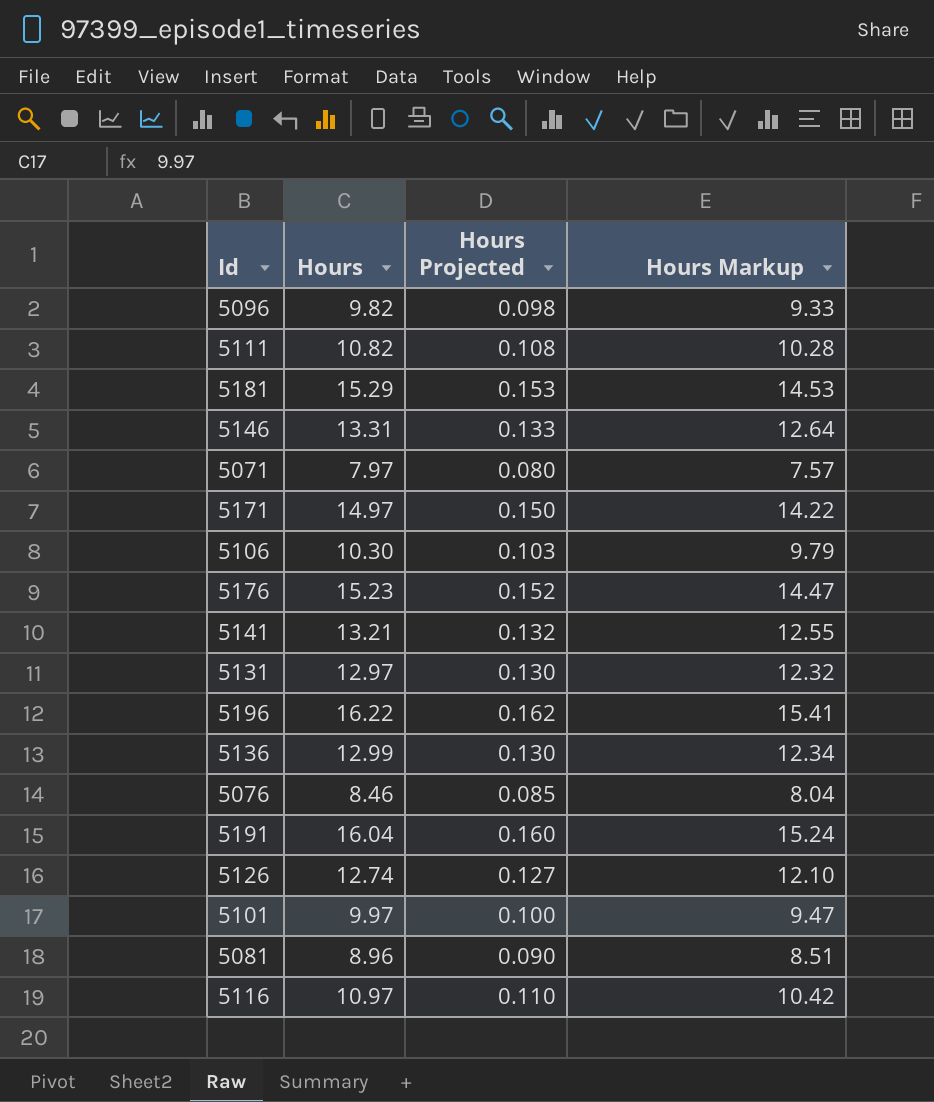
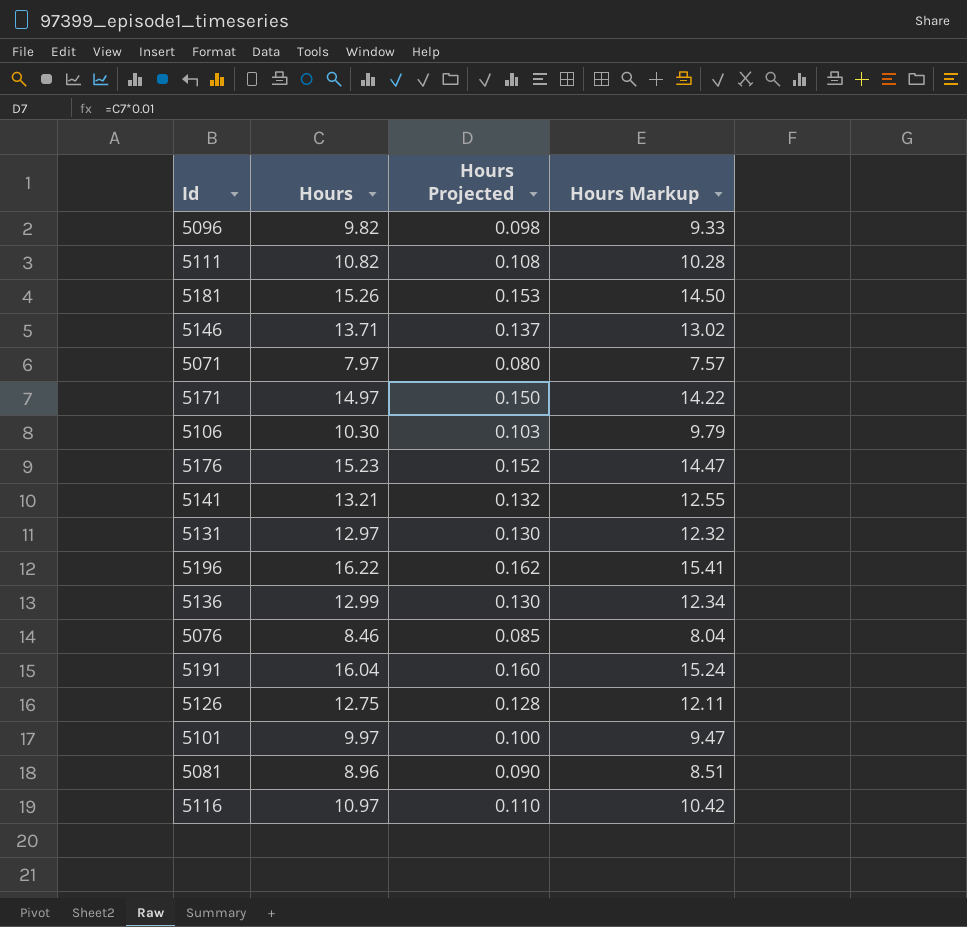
5181 | Hours: 15.29 -> 15.26
5181 | Hours Markup: 14.53 -> 14.50
5146 | Hours: 13.31 -> 13.71
5146 | Hours Projected: 0.133 -> 0.137
5146 | Hours Markup: 12.64 -> 13.02
5126 | Hours: 12.74 -> 12.75
5126 | Hours Projected: 0.127 -> 0.128
5126 | Hours Markup: 12.10 -> 12.11

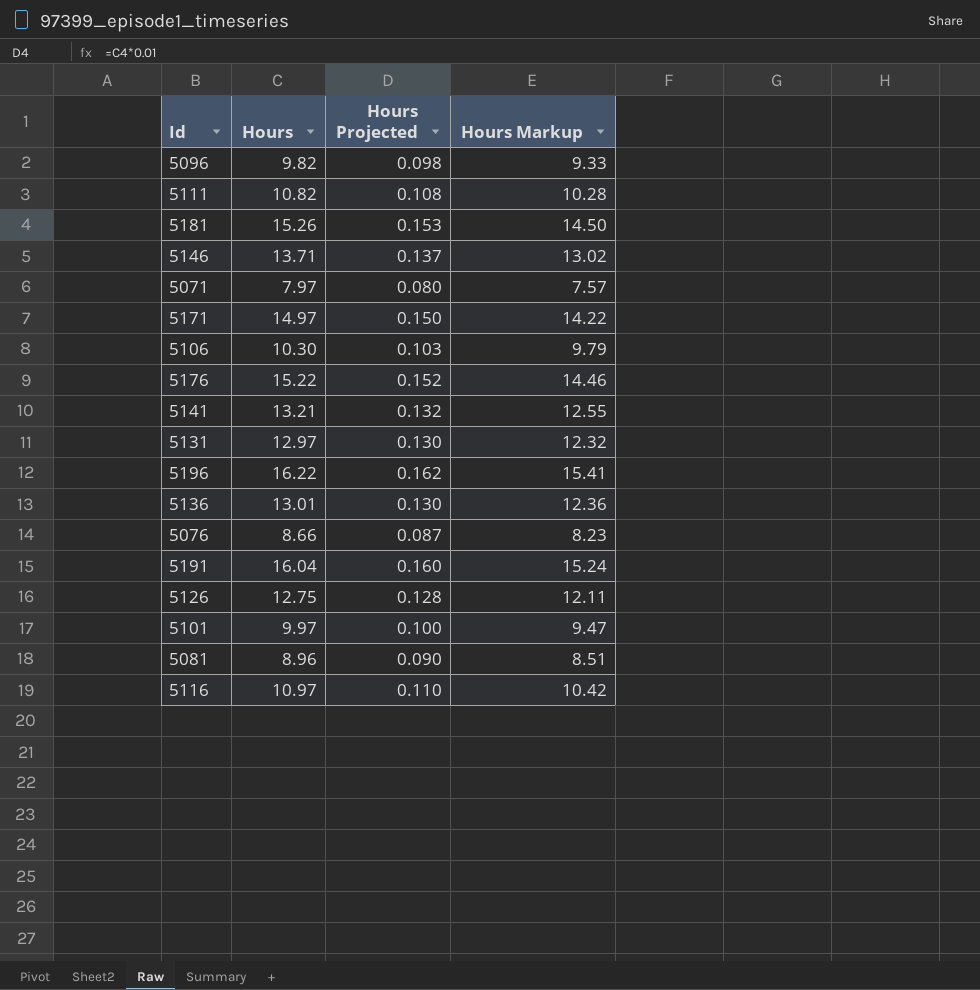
5176 | Hours: 15.23 -> 15.22
5176 | Hours Markup: 14.47 -> 14.46
5136 | Hours: 12.99 -> 13.01
5136 | Hours Markup: 12.34 -> 12.36
5076 | Hours: 8.46 -> 8.66
5076 | Hours Projected: 0.085 -> 0.087
5076 | Hours Markup: 8.04 -> 8.23

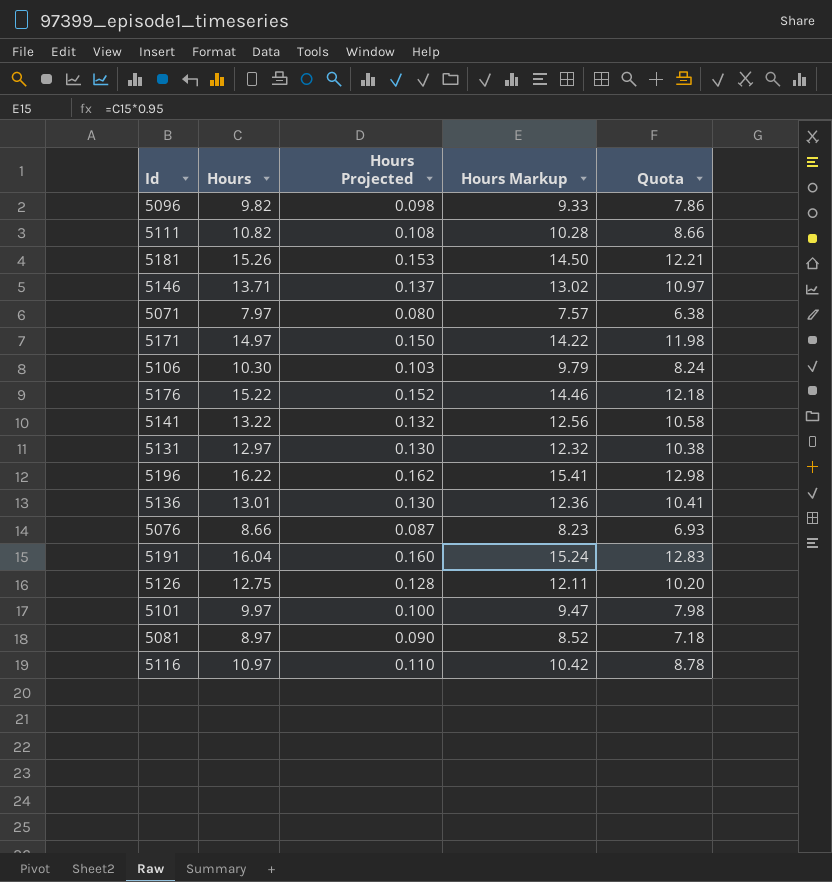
column Quota | formula: none -> [Hours] * 0.8
5141 | Hours: 13.21 -> 13.22
5141 | Hours Markup: 12.55 -> 12.56
5081 | Hours: 8.96 -> 8.97
5081 | Hours Markup: 8.51 -> 8.52

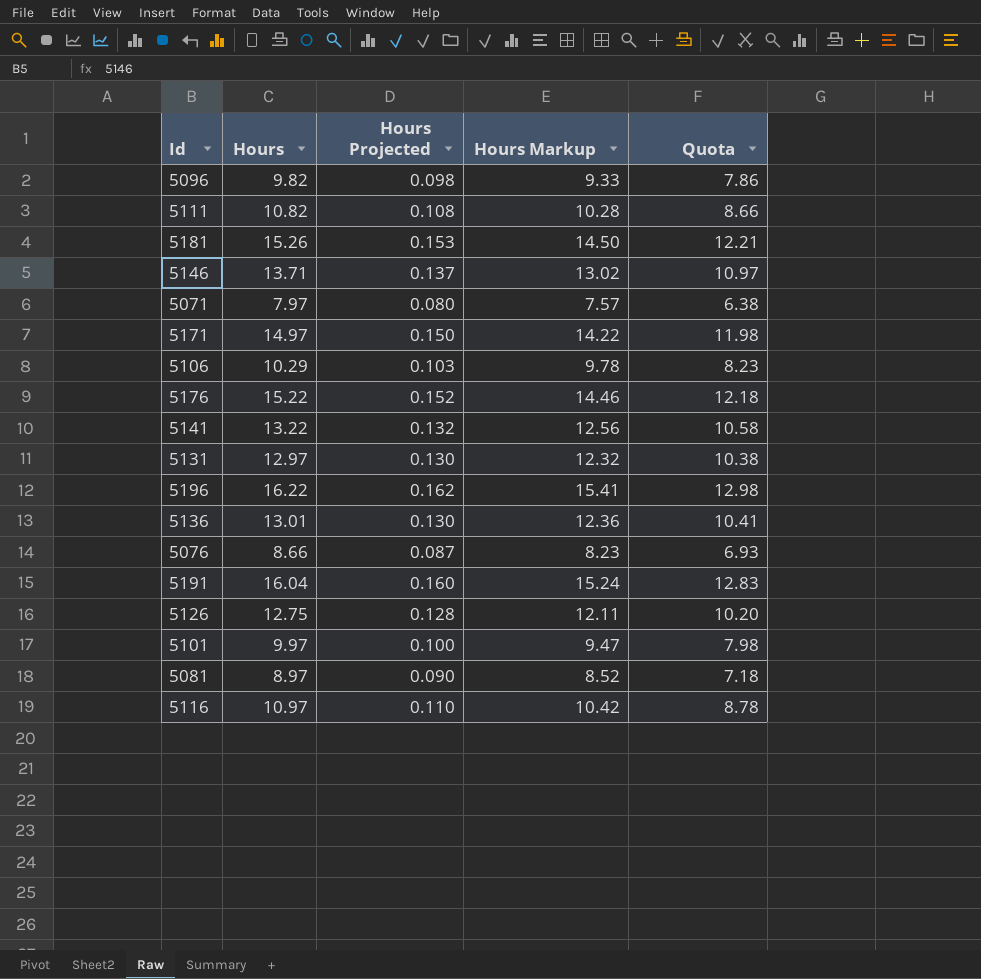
5106 | Hours: 10.30 -> 10.29
5106 | Hours Markup: 9.79 -> 9.78
5106 | Quota: 8.24 -> 8.23

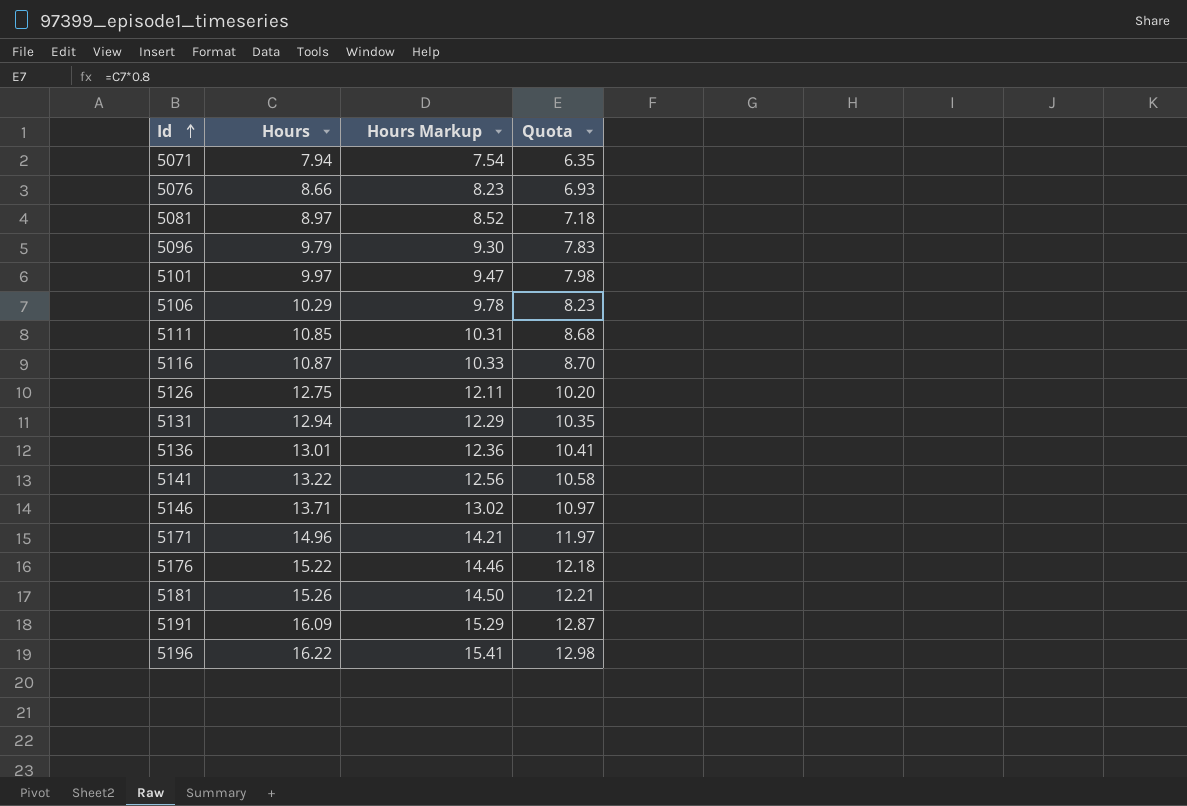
row order: none -> Id ascending
column Hours Projected | formula: [Hours] * 0.01 -> none
5071 | Hours: 7.97 -> 7.94
5071 | Hours Markup: 7.57 -> 7.54
5071 | Quota: 6.38 -> 6.35
5096 | Hours: 9.82 -> 9.79
5096 | Hours Markup: 9.33 -> 9.30
5096 | Quota: 7.86 -> 7.83
5111 | Hours: 10.82 -> 10.85
5111 | Hours Markup: 10.28 -> 10.31
5111 | Quota: 8.66 -> 8.68
5116 | Hours: 10.97 -> 10.87
5116 | Hours Markup: 10.42 -> 10.33
5116 | Quota: 8.78 -> 8.70
5131 | Hours: 12.97 -> 12.94
5131 | Hours Markup: 12.32 -> 12.29
5131 | Quota: 10.38 -> 10.35
5171 | Hours: 14.97 -> 14.96
5171 | Hours Markup: 14.22 -> 14.21
5171 | Quota: 11.98 -> 11.97
5191 | Hours: 16.04 -> 16.09
5191 | Hours Markup: 15.24 -> 15.29
5191 | Quota: 12.83 -> 12.87

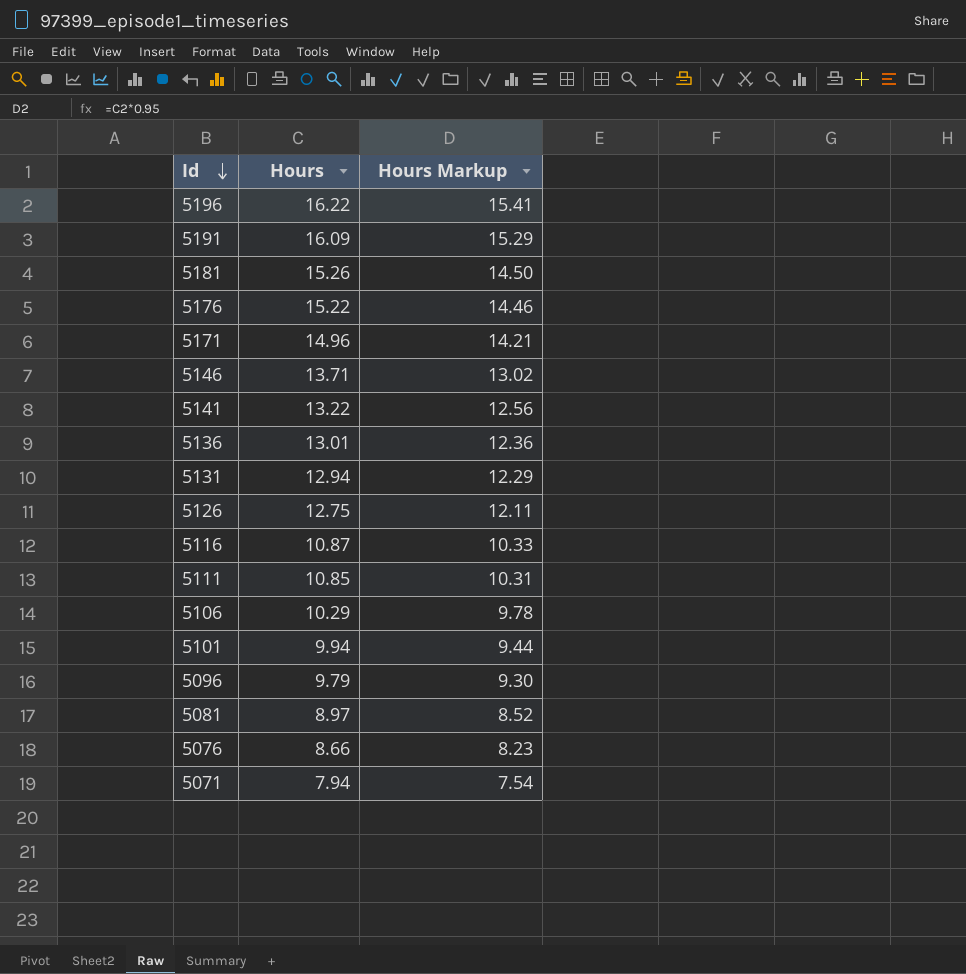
row order: Id ascending -> Id descending
column Quota | formula: [Hours] * 0.8 -> none
5101 | Hours: 9.97 -> 9.94
5101 | Hours Markup: 9.47 -> 9.44

